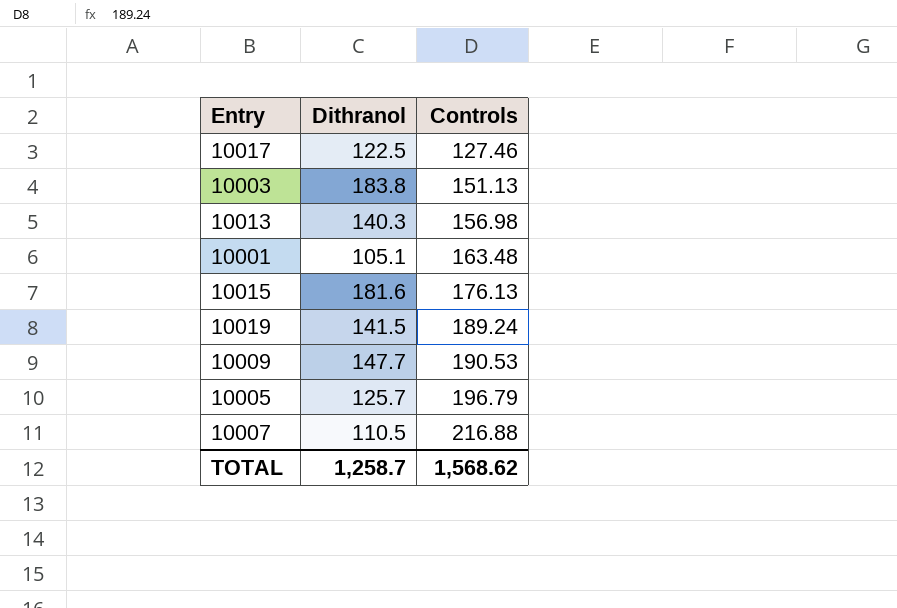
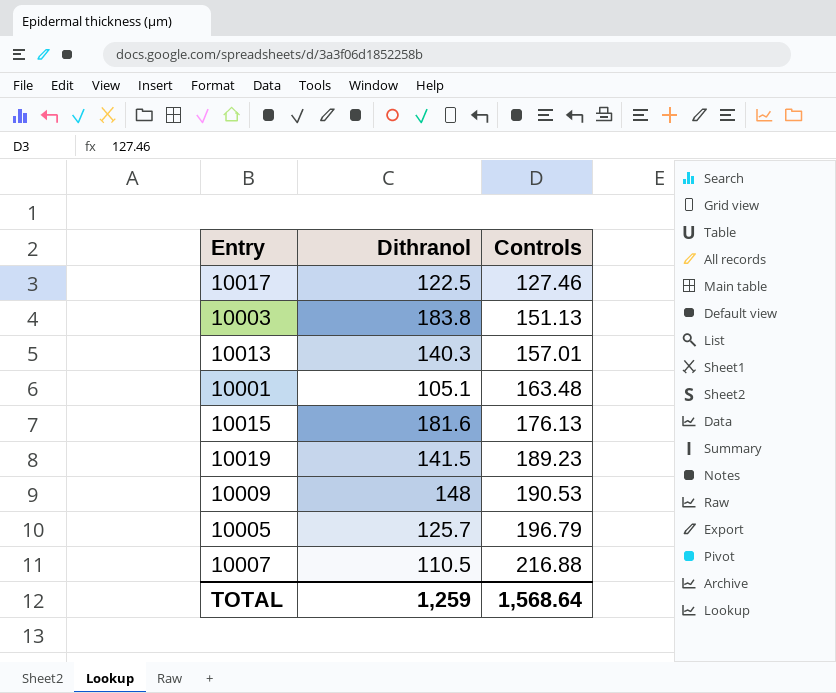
10013 | Controls: 156.98 -> 157.01
10019 | Controls: 189.24 -> 189.23
10009 | Dithranol: 147.7 -> 148
TOTAL | Dithranol: 1,258.7 -> 1,259
TOTAL | Controls: 1,568.62 -> 1,568.64

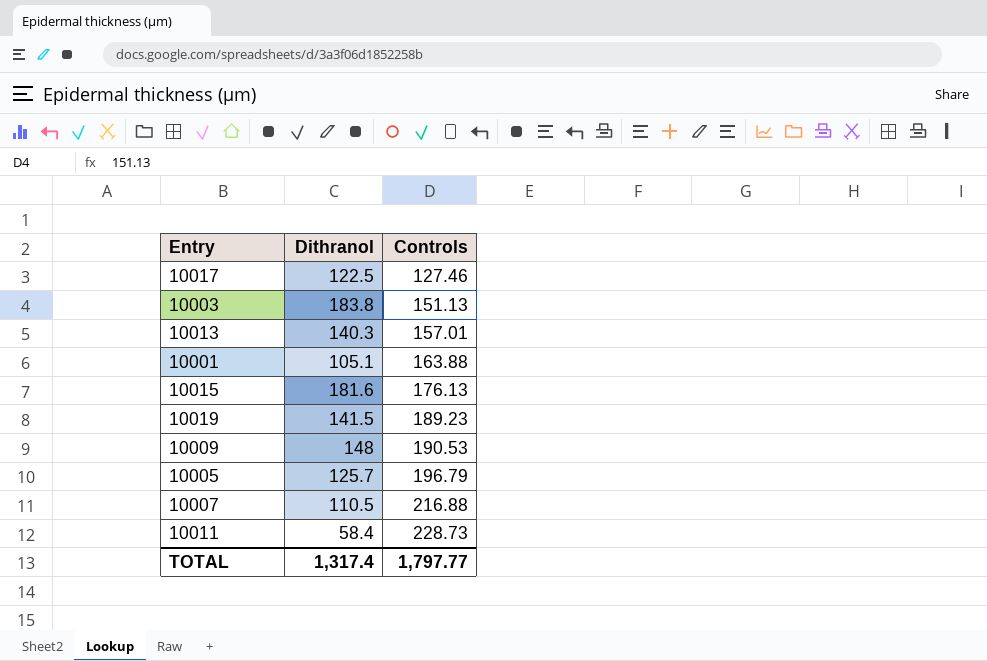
10001 | Controls: 163.48 -> 163.88
row 10011: none -> 58.4 | 228.73
TOTAL | Dithranol: 1,259 -> 1,317.4
TOTAL | Controls: 1,568.64 -> 1,797.77

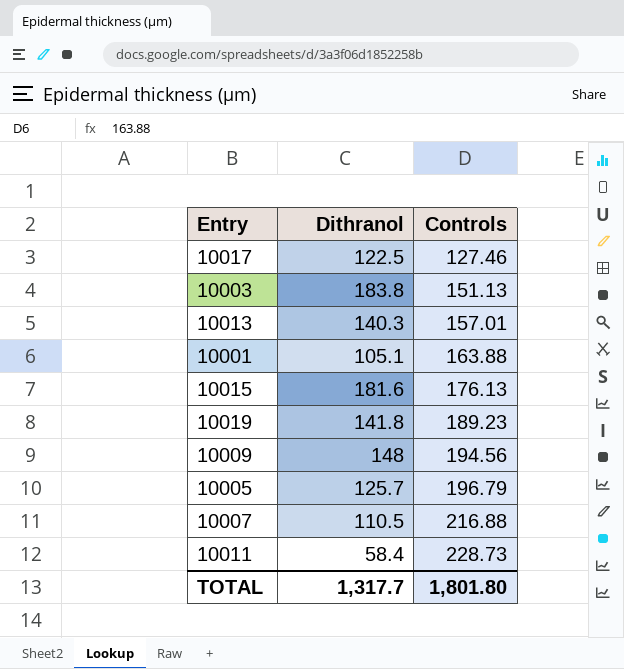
10019 | Dithranol: 141.5 -> 141.8
10009 | Controls: 190.53 -> 194.56
TOTAL | Dithranol: 1,317.4 -> 1,317.7
TOTAL | Controls: 1,797.77 -> 1,801.80

